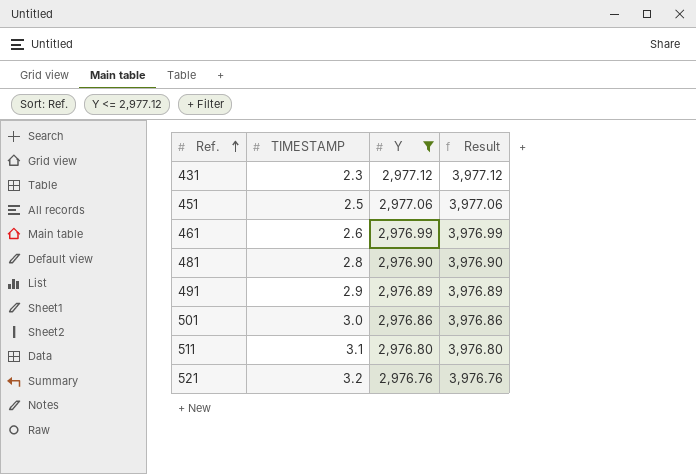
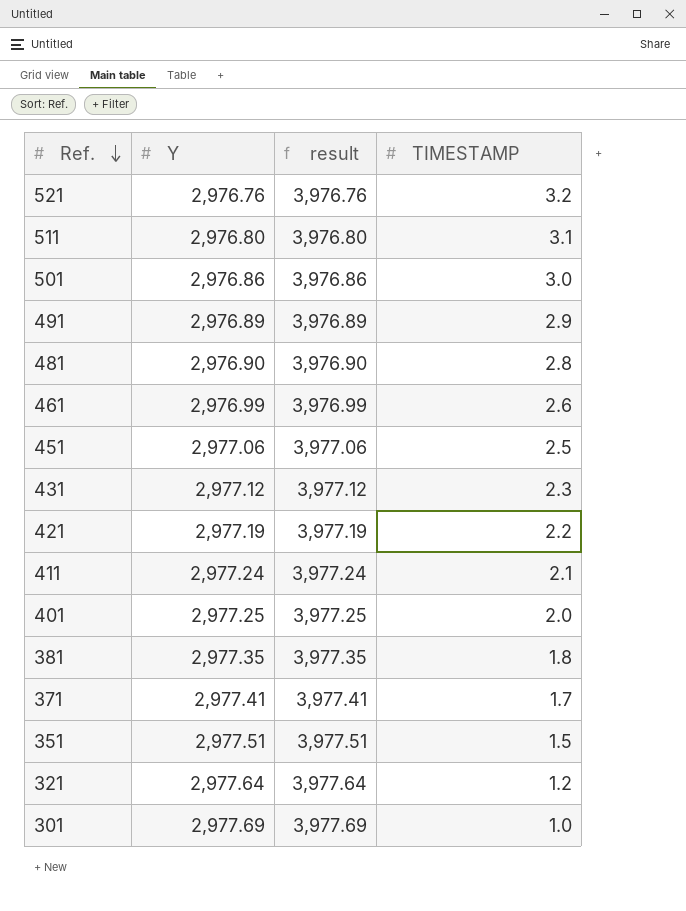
filter: Y <= 2,977.12 -> none
row order: Ref. ascending -> Ref. descending
column name: Result -> result
column TIMESTAMP | position: 2 -> 4

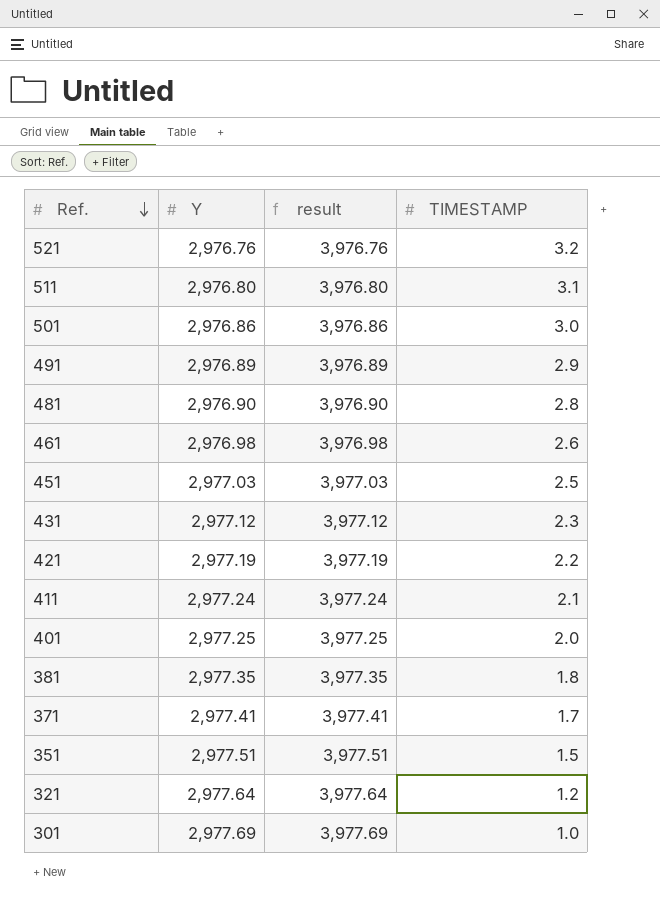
461 | Y: 2,976.99 -> 2,976.98
461 | result: 3,976.99 -> 3,976.98
451 | Y: 2,977.06 -> 2,977.03
451 | result: 3,977.06 -> 3,977.03

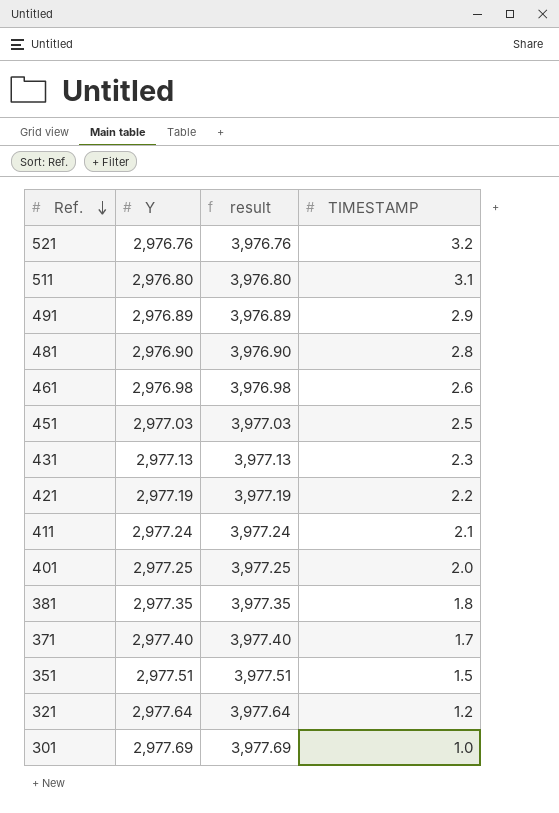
row 501: 2,976.86 | 3,976.86 | 3.0 -> none
431 | Y: 2,977.12 -> 2,977.13
431 | result: 3,977.12 -> 3,977.13
371 | Y: 2,977.41 -> 2,977.40
371 | result: 3,977.41 -> 3,977.40

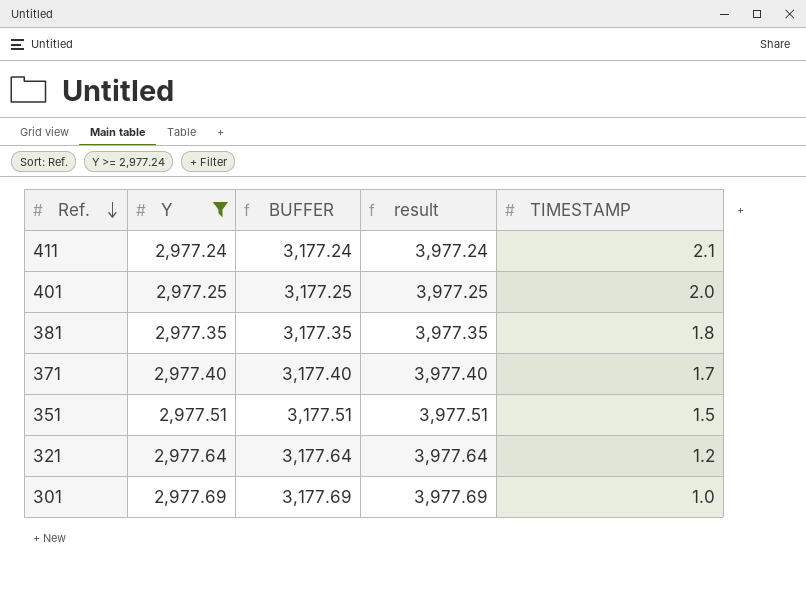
filter: none -> Y >= 2,977.24
column BUFFER | formula: none -> [Y] + 200

